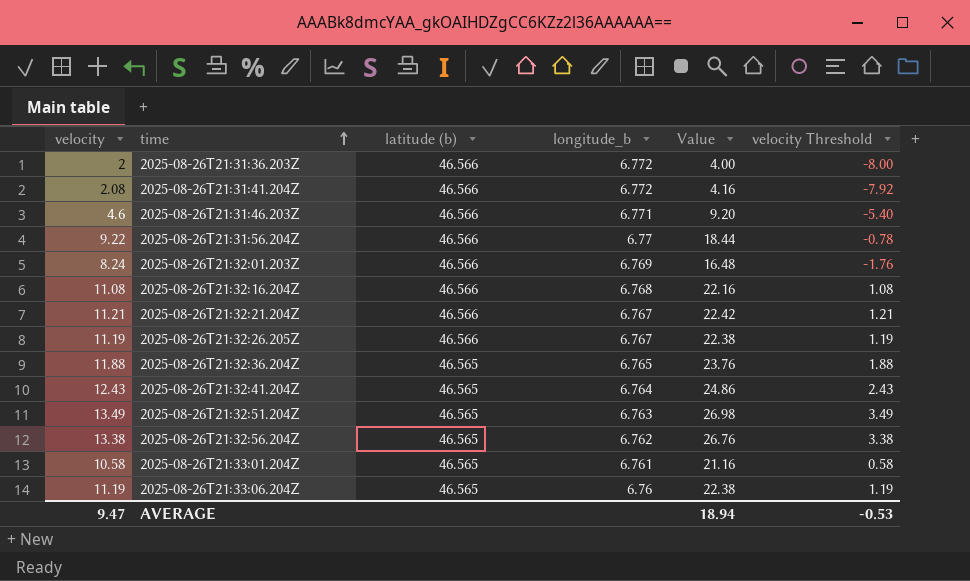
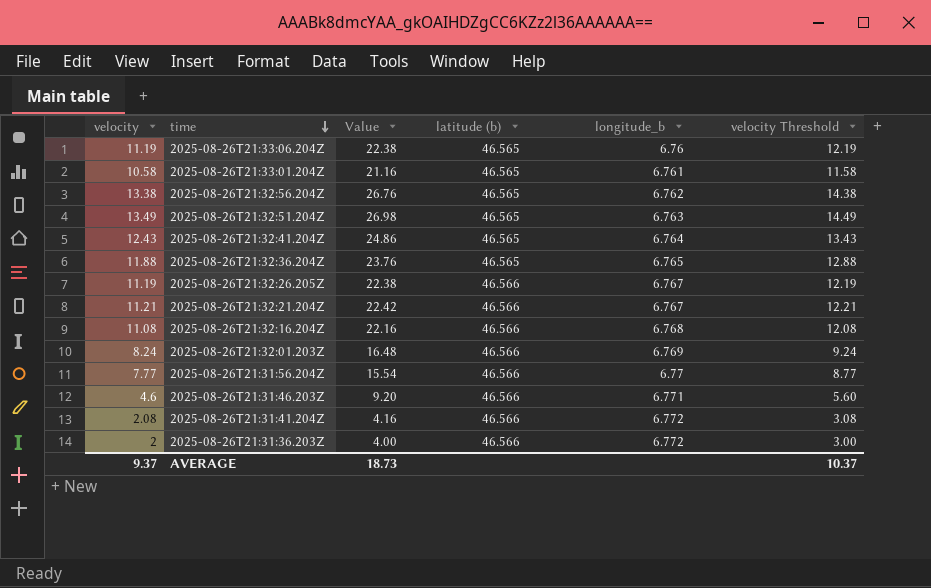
row order: time ascending -> time descending
column Value | position: 5 -> 3
column velocity Threshold | formula: [velocity] - 10 -> [velocity] + 1
2025-08-26T21:31:56.204Z | velocity: 9.22 -> 7.77
2025-08-26T21:31:56.204Z | Value: 18.44 -> 15.54
AVERAGE | velocity: 9.47 -> 9.37
AVERAGE | Value: 18.94 -> 18.73
AVERAGE | velocity Threshold: -0.53 -> 10.37

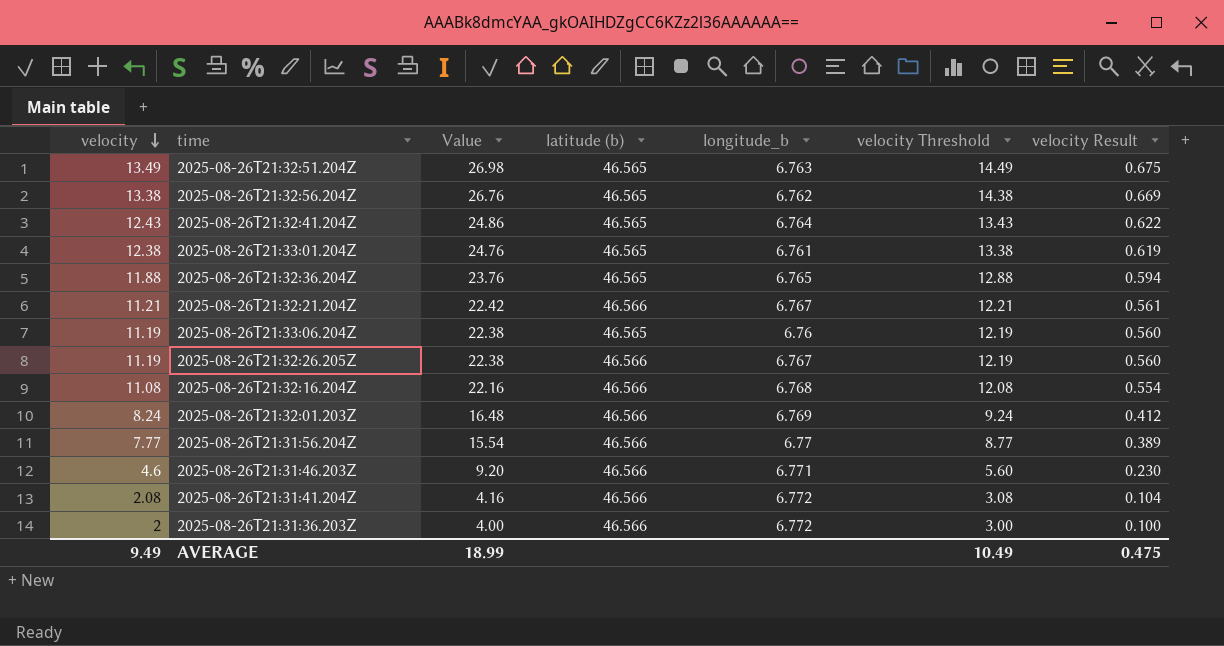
row order: time descending -> velocity descending
column velocity Result | formula: none -> [velocity] * 0.05
2025-08-26T21:33:01.204Z | velocity: 10.58 -> 12.38
2025-08-26T21:33:01.204Z | Value: 21.16 -> 24.76
2025-08-26T21:33:01.204Z | velocity Threshold: 11.58 -> 13.38
AVERAGE | velocity: 9.37 -> 9.49
AVERAGE | Value: 18.73 -> 18.99
AVERAGE | velocity Threshold: 10.37 -> 10.49

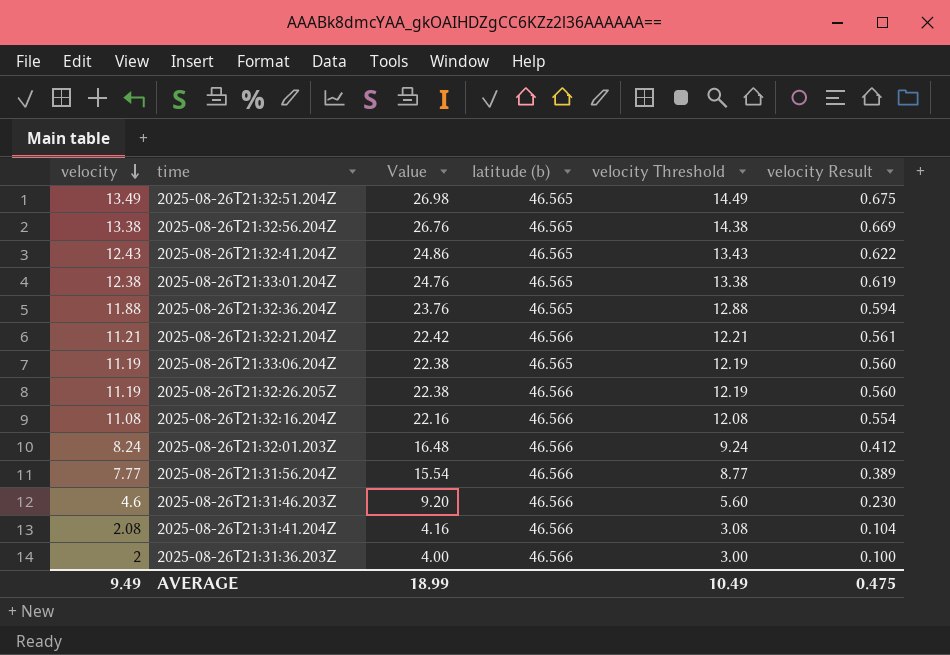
column longitude_b | position: 5 -> none

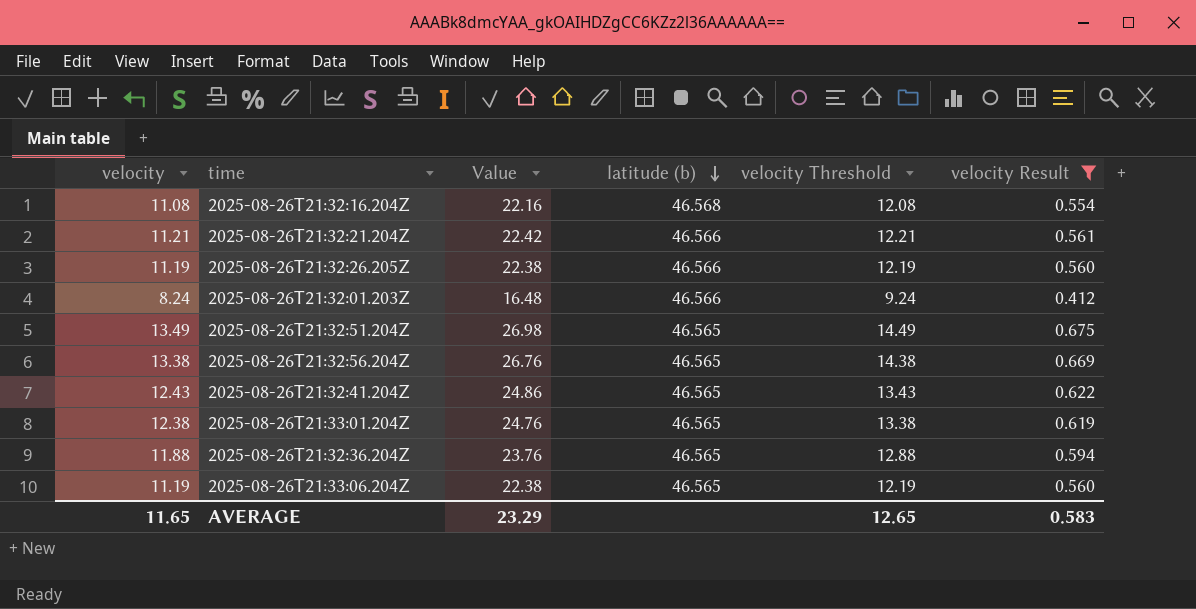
filter: none -> velocity Result >= 0.412
row order: velocity descending -> latitude (b) descending
2025-08-26T21:32:16.204Z | latitude (b): 46.566 -> 46.568
AVERAGE | velocity: 9.49 -> 11.65
AVERAGE | Value: 18.99 -> 23.29
AVERAGE | velocity Threshold: 10.49 -> 12.65
AVERAGE | velocity Result: 0.475 -> 0.583

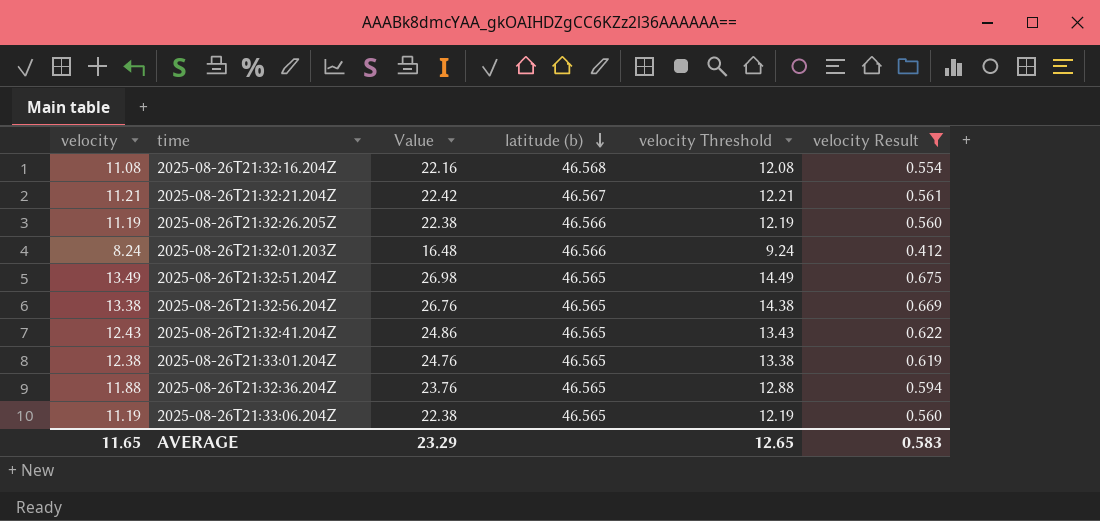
2025-08-26T21:32:21.204Z | latitude (b): 46.566 -> 46.567

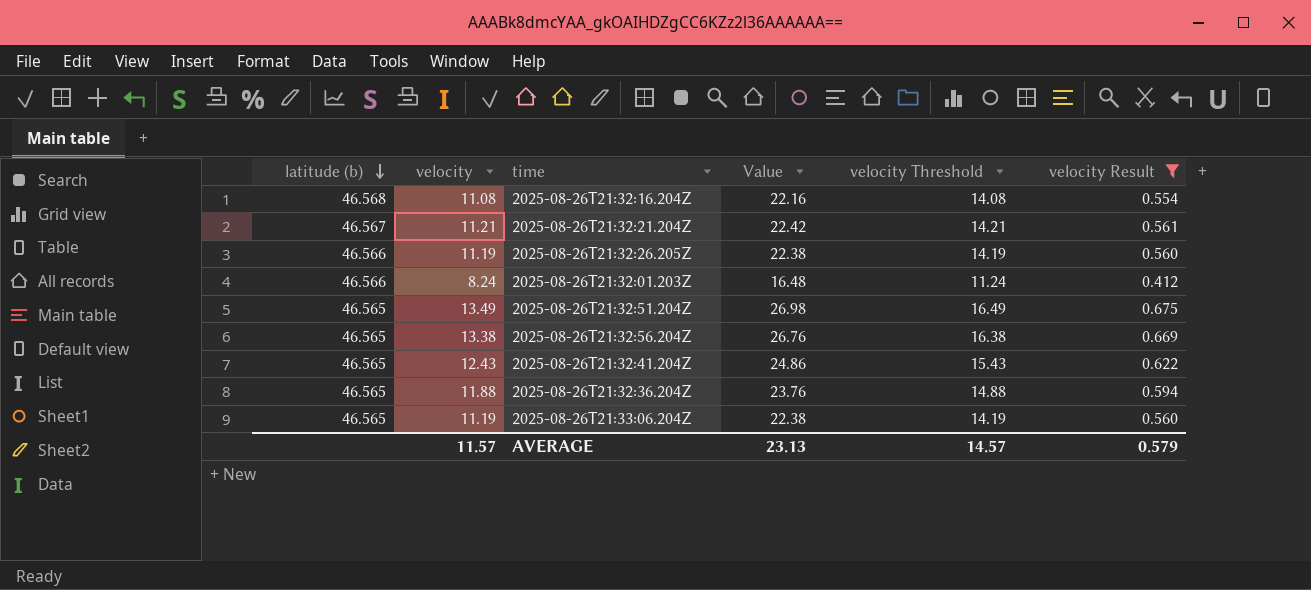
column latitude (b) | position: 4 -> 1
column velocity Threshold | formula: [velocity] + 1 -> [velocity] + 3
row 2025-08-26T21:33:01.204Z: 12.38 | 24.76 | 46.565 | 13.38 | 0.619 -> none
AVERAGE | velocity: 11.65 -> 11.57
AVERAGE | Value: 23.29 -> 23.13
AVERAGE | velocity Threshold: 12.65 -> 14.57
AVERAGE | velocity Result: 0.583 -> 0.579

